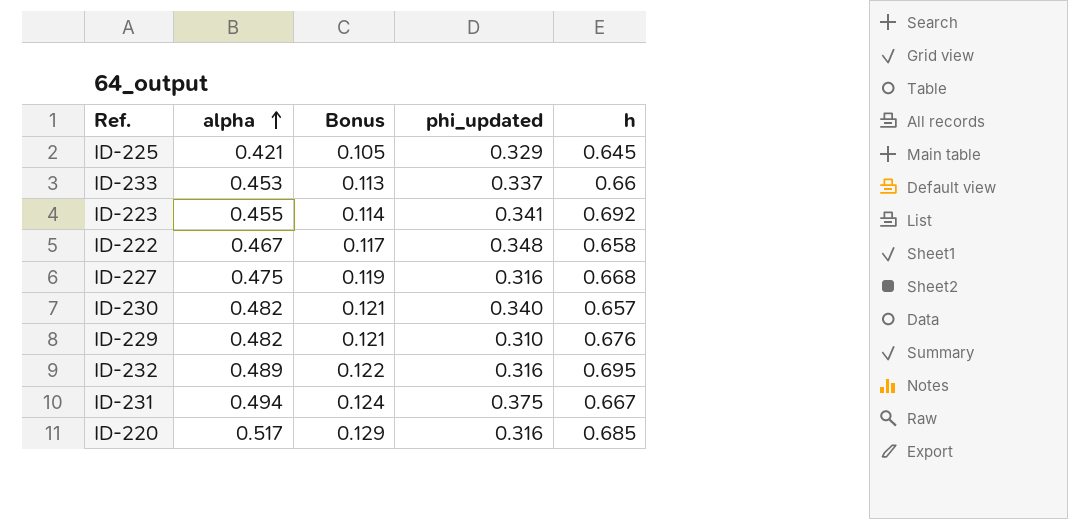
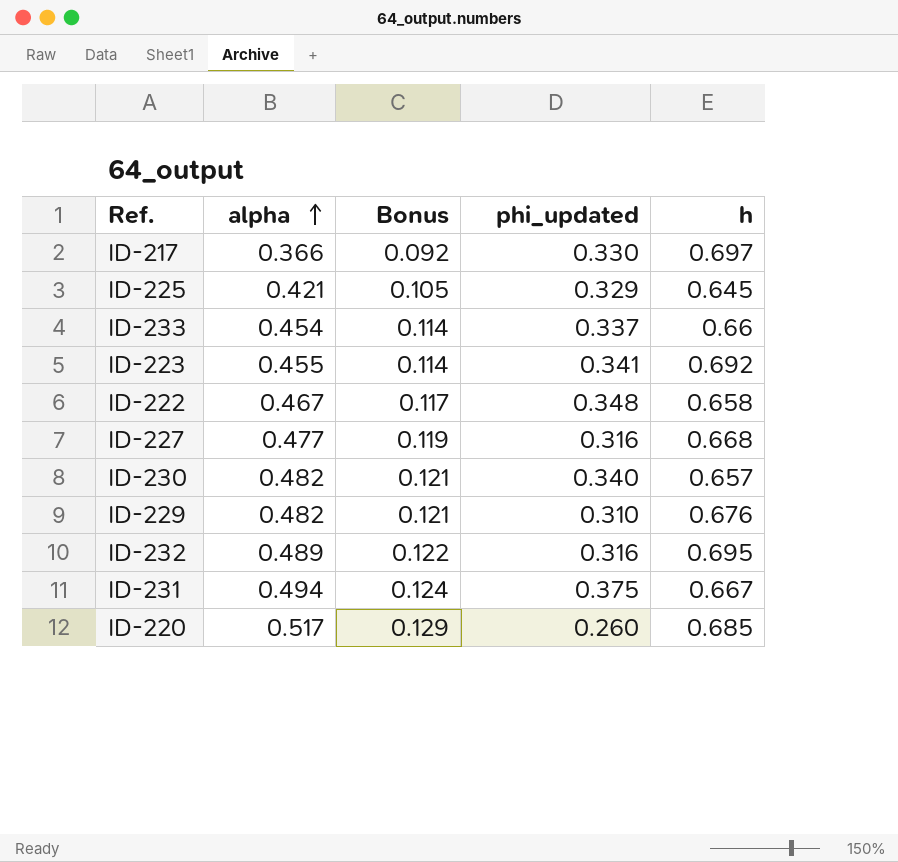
row ID-217: none -> 0.366 | 0.092 | 0.330 | 0.697
ID-233 | alpha: 0.453 -> 0.454
ID-233 | Bonus: 0.113 -> 0.114
ID-227 | alpha: 0.475 -> 0.477
ID-220 | phi_updated: 0.316 -> 0.260

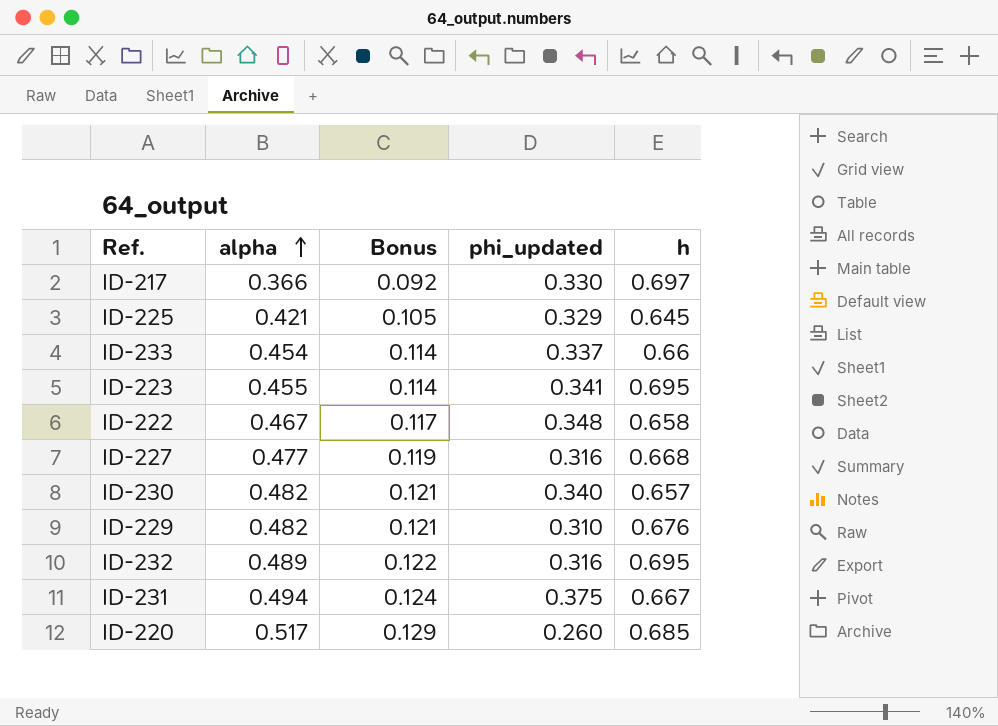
ID-223 | h: 0.692 -> 0.695

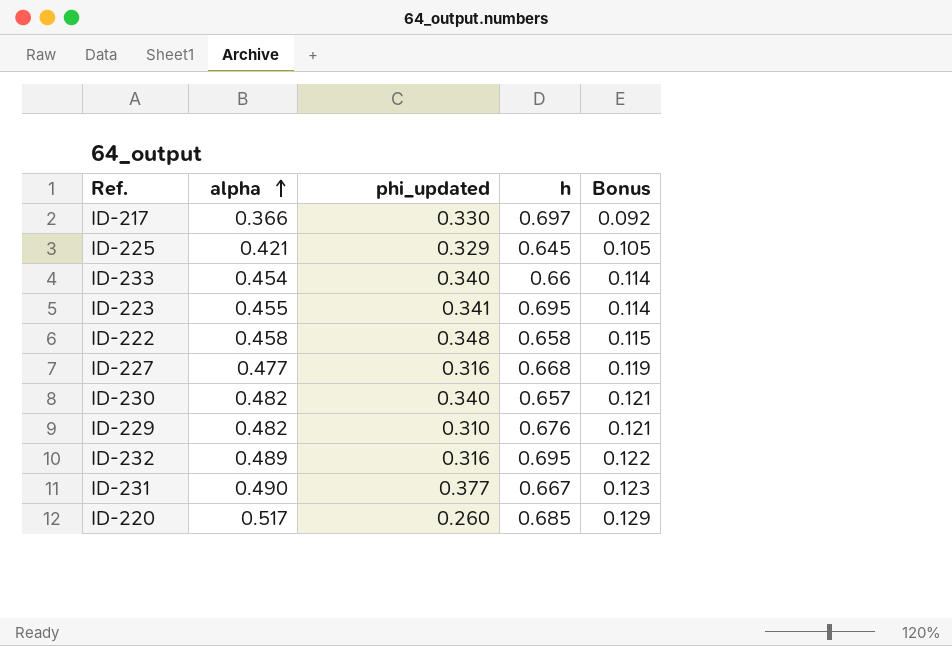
column Bonus | position: 3 -> 5
ID-233 | phi_updated: 0.337 -> 0.340
ID-222 | alpha: 0.467 -> 0.458
ID-222 | Bonus: 0.117 -> 0.115
ID-231 | alpha: 0.494 -> 0.490
ID-231 | phi_updated: 0.375 -> 0.377
ID-231 | Bonus: 0.124 -> 0.123

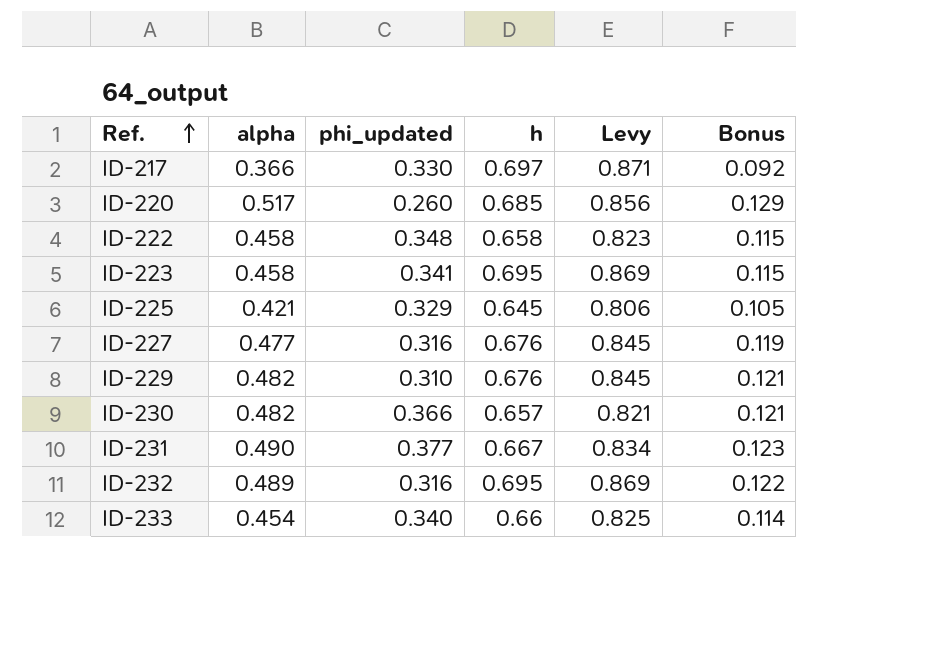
row order: alpha ascending -> Ref. ascending
column Levy | formula: none -> [h] * 1.25
ID-223 | alpha: 0.455 -> 0.458
ID-223 | Bonus: 0.114 -> 0.115
ID-227 | h: 0.668 -> 0.676
ID-230 | phi_updated: 0.340 -> 0.366

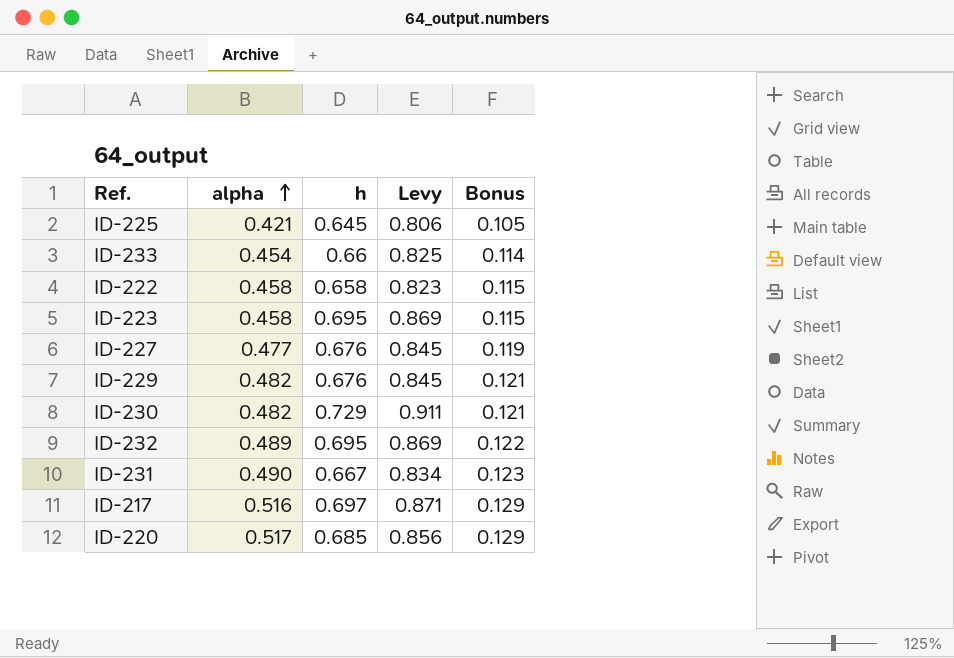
row order: Ref. ascending -> alpha ascending
column phi_updated | position: 3 -> none
ID-230 | h: 0.657 -> 0.729
ID-230 | Levy: 0.821 -> 0.911
ID-217 | alpha: 0.366 -> 0.516
ID-217 | Bonus: 0.092 -> 0.129

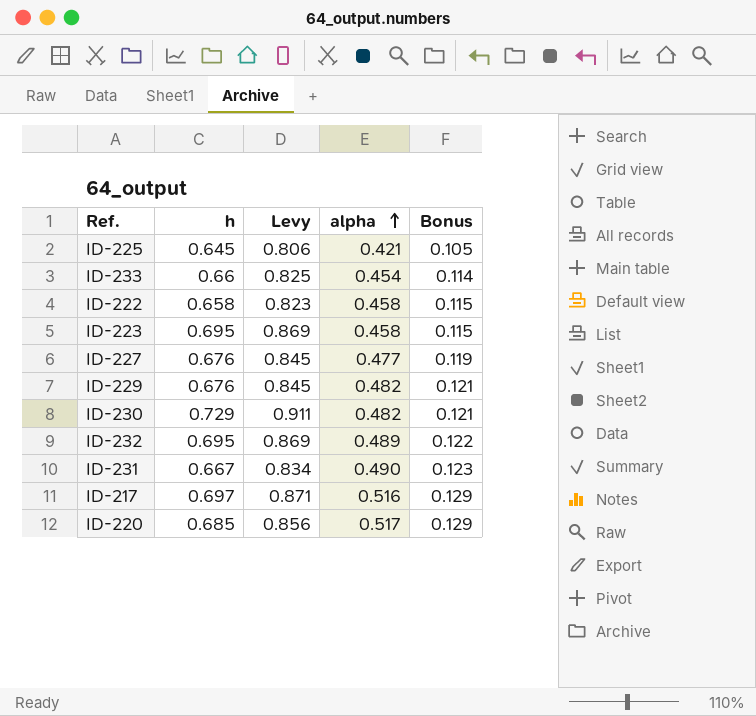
column alpha | position: 2 -> 4

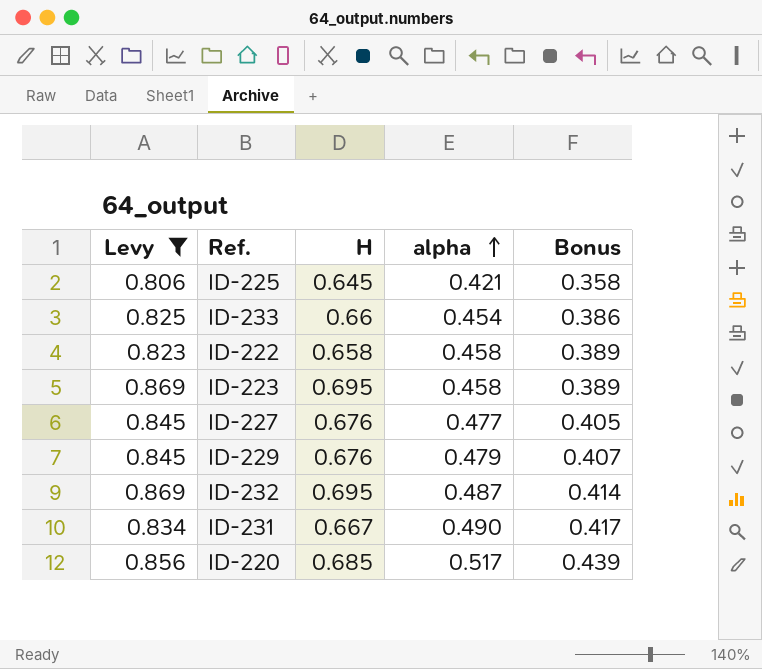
filter: none -> Levy <= 0.869
column Levy | position: 3 -> 1
column name: h -> H
column Bonus | formula: [alpha] * 0.25 -> [alpha] * 0.85
ID-229 | alpha: 0.482 -> 0.479
ID-232 | alpha: 0.489 -> 0.487

